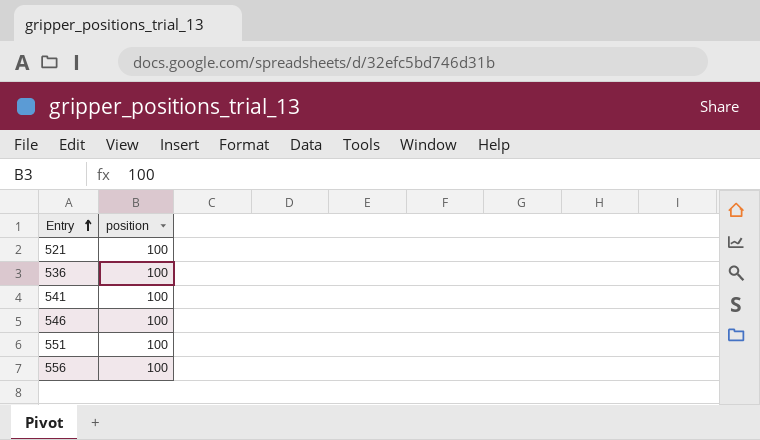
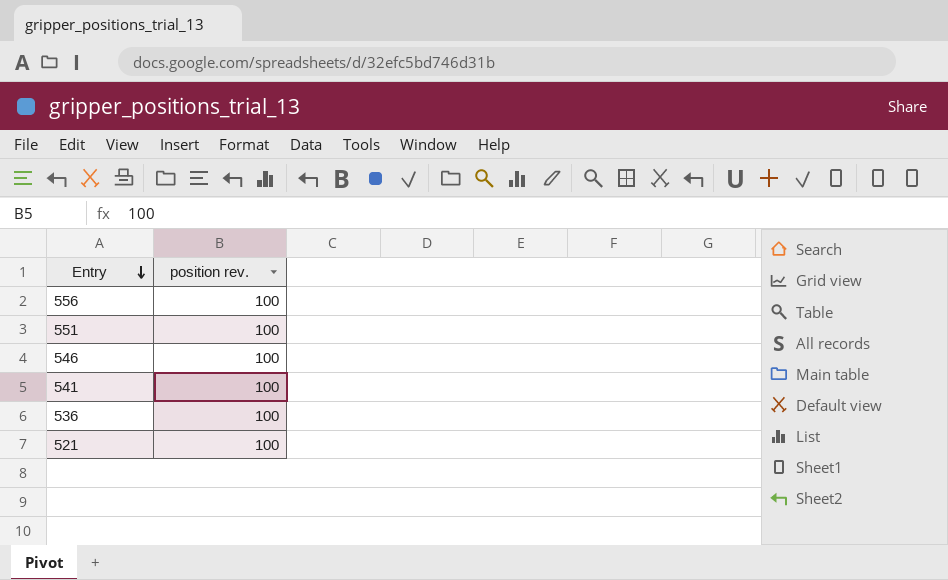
row order: Entry ascending -> Entry descending
column name: position -> position rev.

